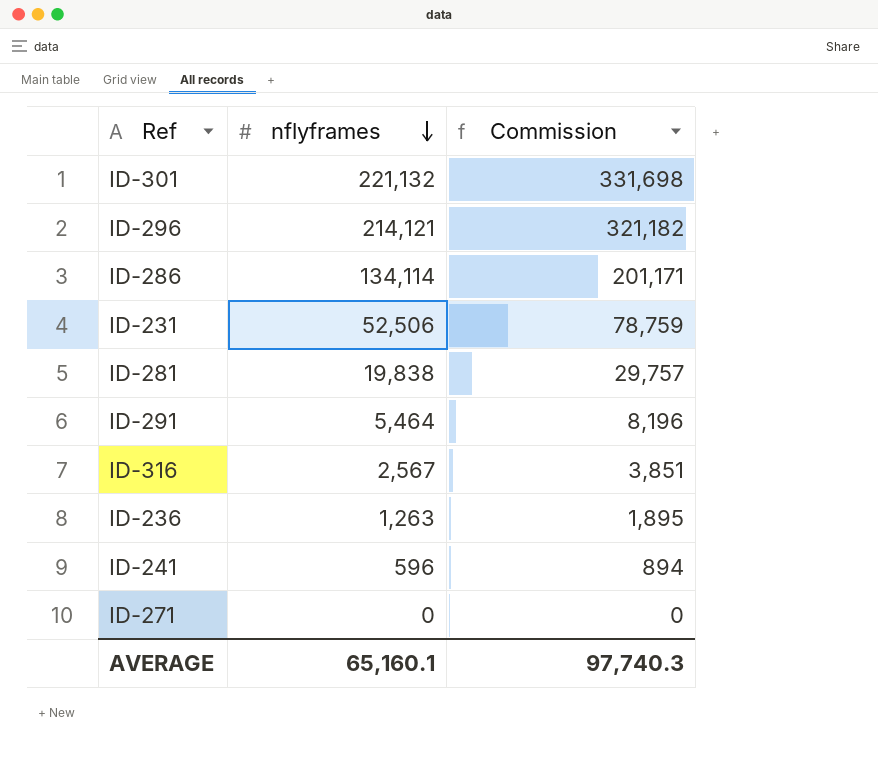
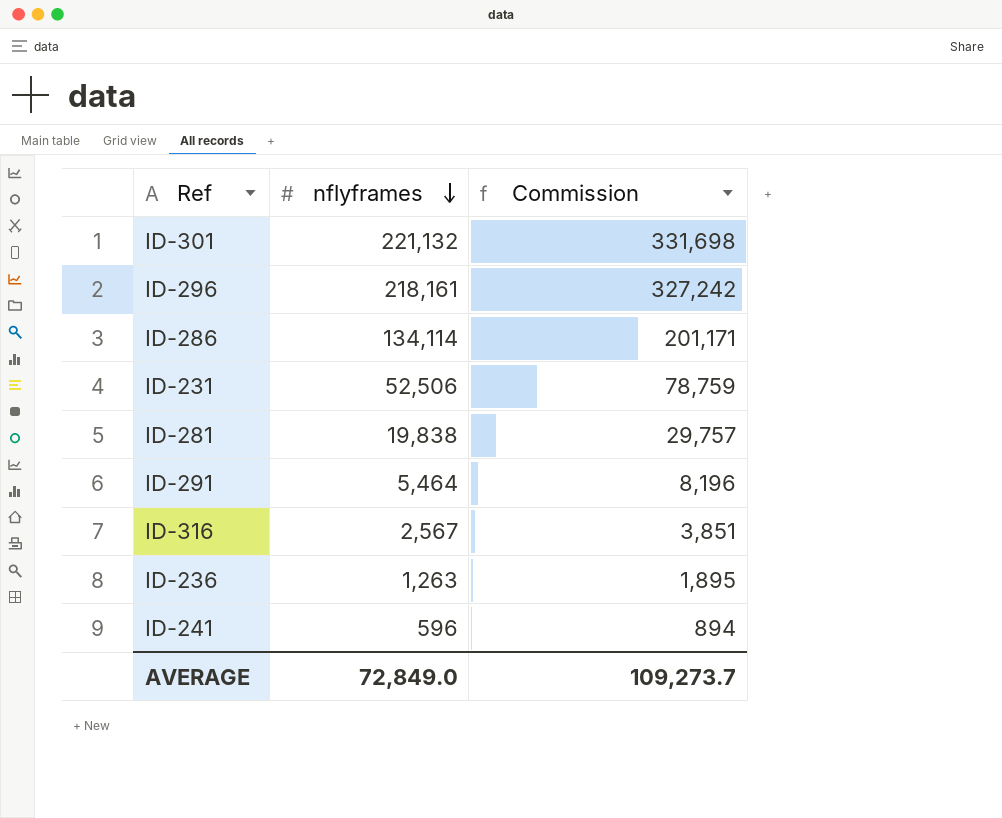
row ID-271: 0 | 0 -> none
ID-296 | nflyframes: 214,121 -> 218,161
ID-296 | Commission: 321,182 -> 327,242
AVERAGE | nflyframes: 65,160.1 -> 72,849.0
AVERAGE | Commission: 97,740.3 -> 109,273.7

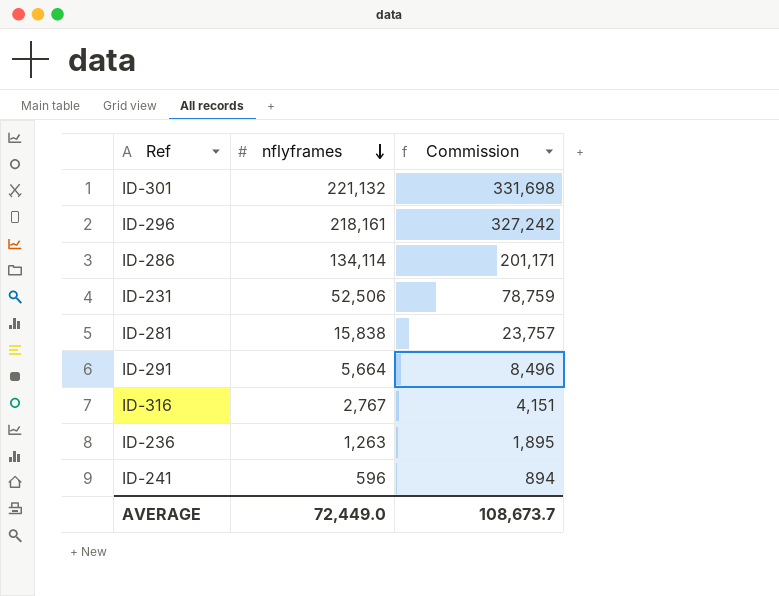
ID-281 | nflyframes: 19,838 -> 15,838
ID-281 | Commission: 29,757 -> 23,757
ID-291 | nflyframes: 5,464 -> 5,664
ID-291 | Commission: 8,196 -> 8,496
ID-316 | nflyframes: 2,567 -> 2,767
ID-316 | Commission: 3,851 -> 4,151
AVERAGE | nflyframes: 72,849.0 -> 72,449.0
AVERAGE | Commission: 109,273.7 -> 108,673.7

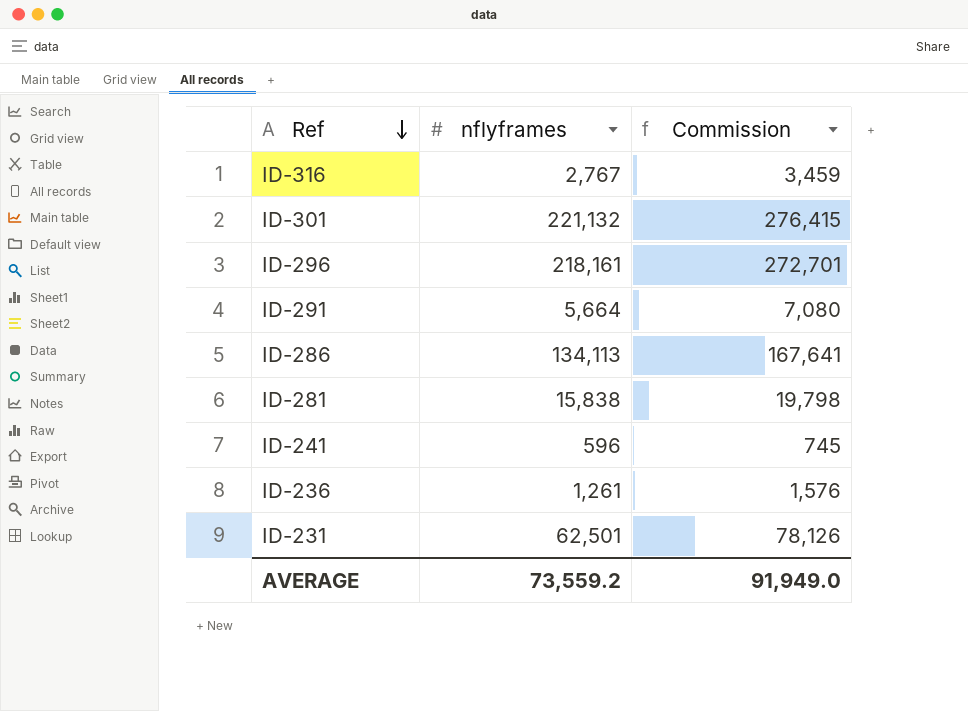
row order: nflyframes descending -> Ref descending
column Commission | formula: [nflyframes] * 1.5 -> [nflyframes] * 1.25
ID-286 | nflyframes: 134,114 -> 134,113
ID-236 | nflyframes: 1,263 -> 1,261
ID-231 | nflyframes: 52,506 -> 62,501
AVERAGE | nflyframes: 72,449.0 -> 73,559.2
AVERAGE | Commission: 108,673.7 -> 91,949.0

